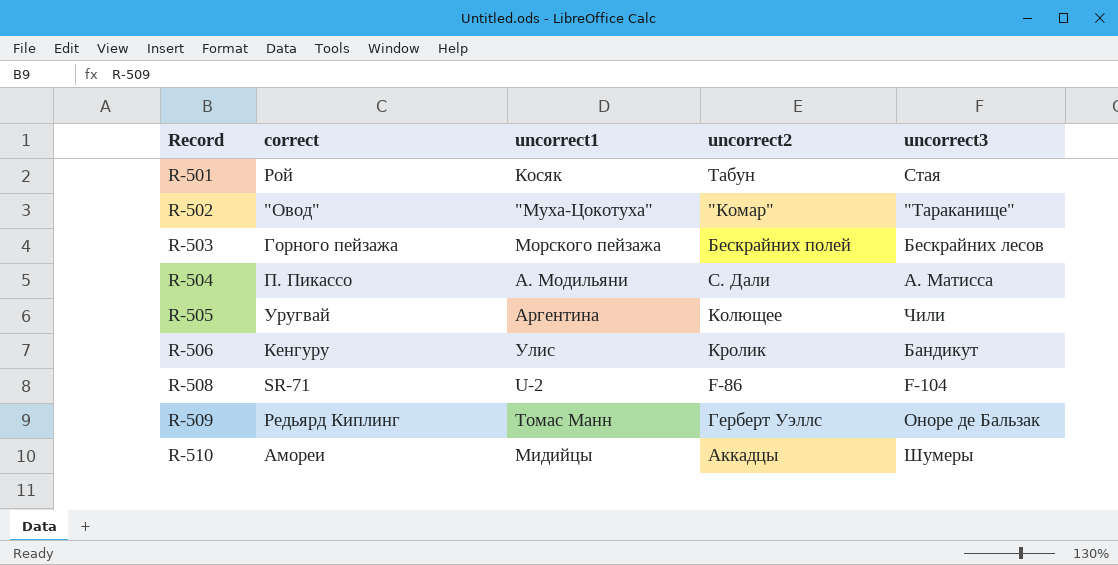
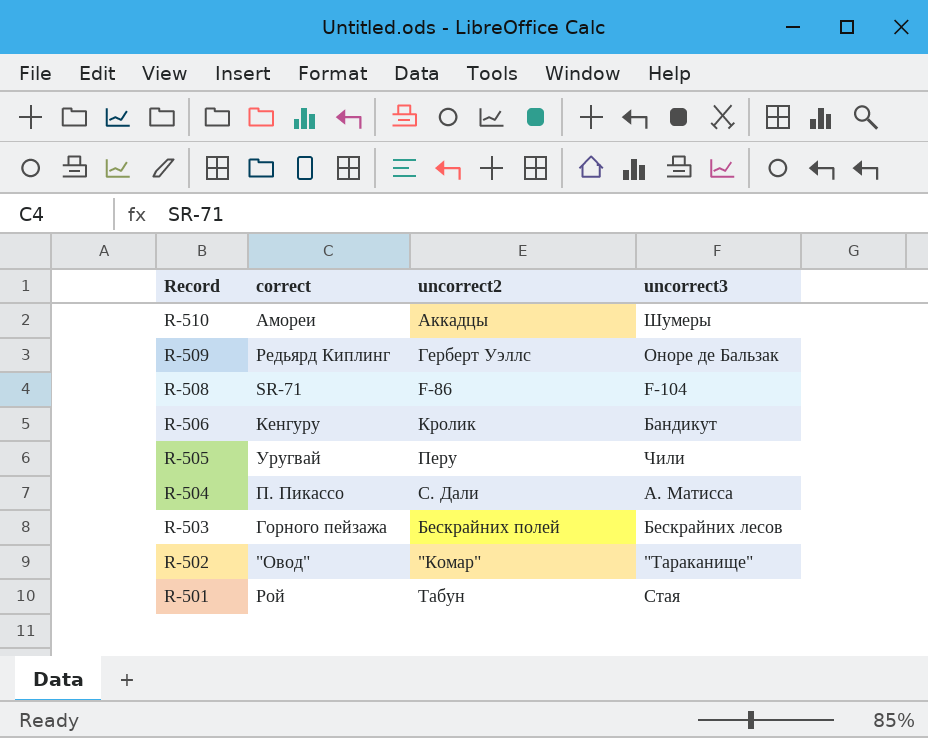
row order: Record ascending -> Record descending
column uncorrect1 | position: 3 -> none
R-505 | uncorrect2: Колющее -> Перу

